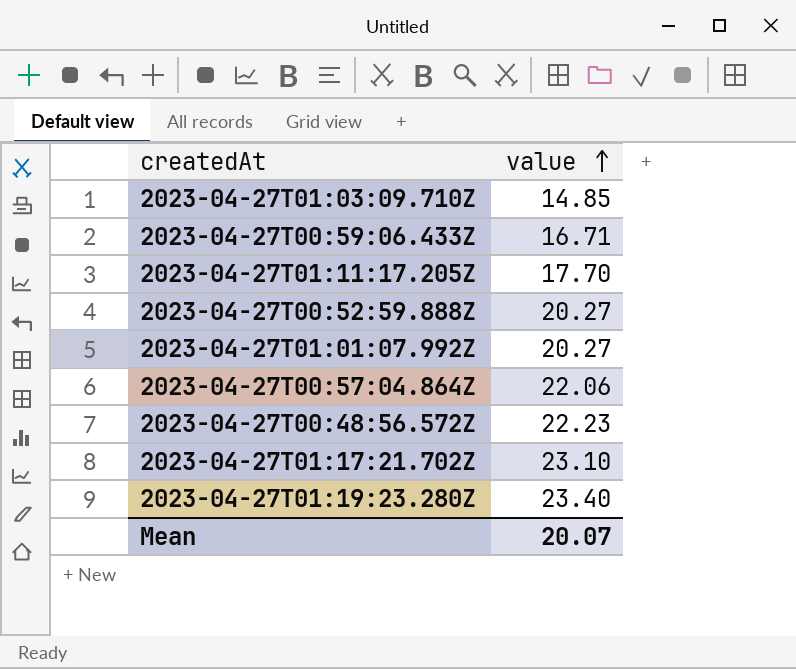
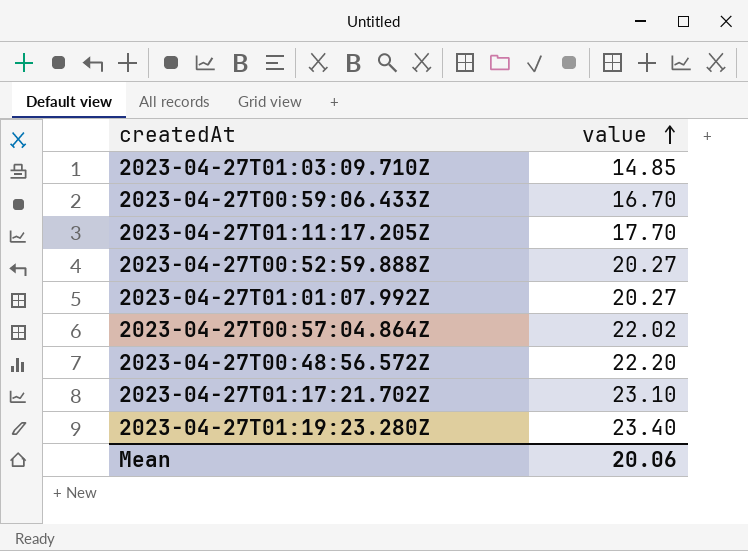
2023-04-27T00:59:06.433Z | value: 16.71 -> 16.70
2023-04-27T00:57:04.864Z | value: 22.06 -> 22.02
2023-04-27T00:48:56.572Z | value: 22.23 -> 22.20
Mean | value: 20.07 -> 20.06

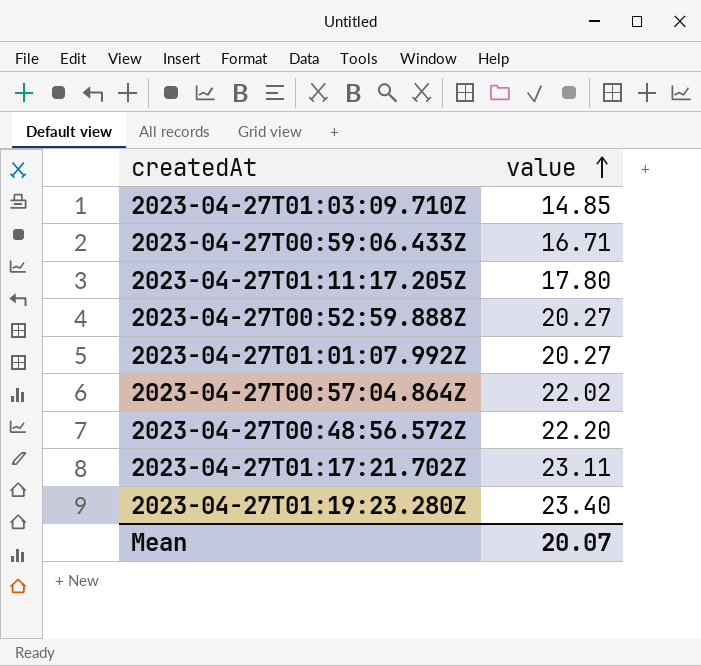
2023-04-27T00:59:06.433Z | value: 16.70 -> 16.71
2023-04-27T01:11:17.205Z | value: 17.70 -> 17.80
2023-04-27T01:17:21.702Z | value: 23.10 -> 23.11
Mean | value: 20.06 -> 20.07

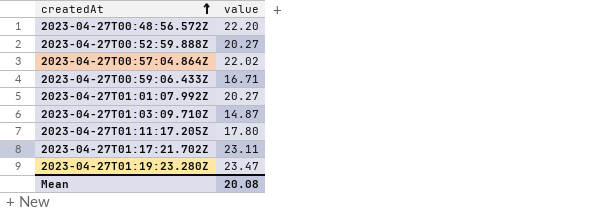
row order: value ascending -> createdAt ascending
2023-04-27T01:03:09.710Z | value: 14.85 -> 14.87
2023-04-27T01:19:23.280Z | value: 23.40 -> 23.47
Mean | value: 20.07 -> 20.08

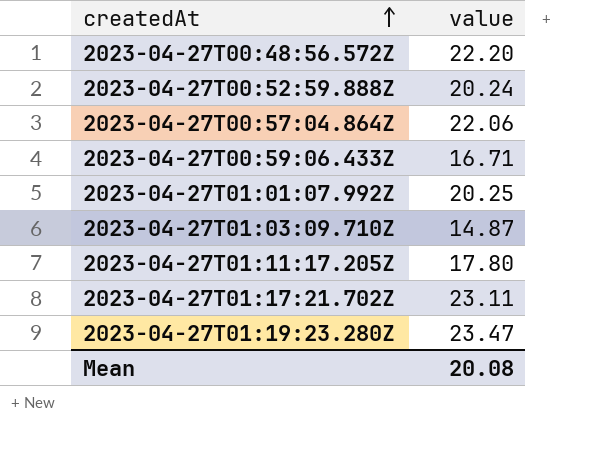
2023-04-27T00:52:59.888Z | value: 20.27 -> 20.24
2023-04-27T00:57:04.864Z | value: 22.02 -> 22.06
2023-04-27T01:01:07.992Z | value: 20.27 -> 20.25

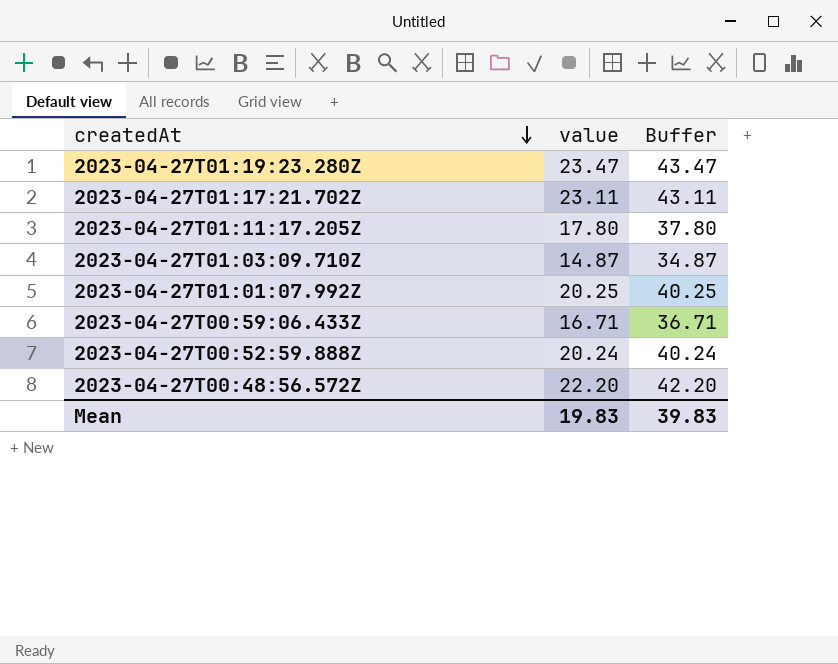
row order: createdAt ascending -> createdAt descending
column Buffer | formula: none -> [value] + 20
row 2023-04-27T00:57:04.864Z: 22.06 -> none
Mean | value: 20.08 -> 19.83

